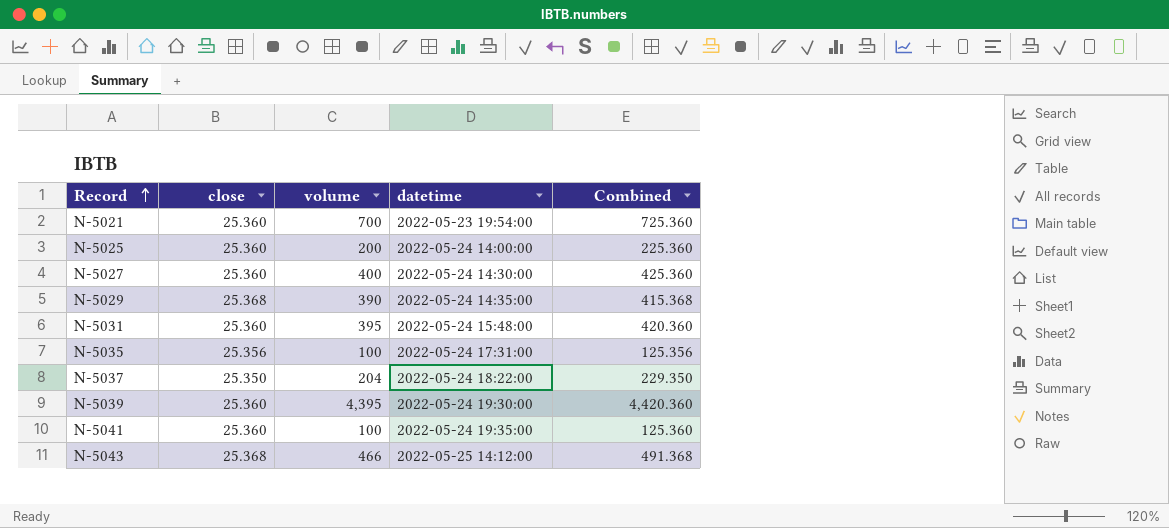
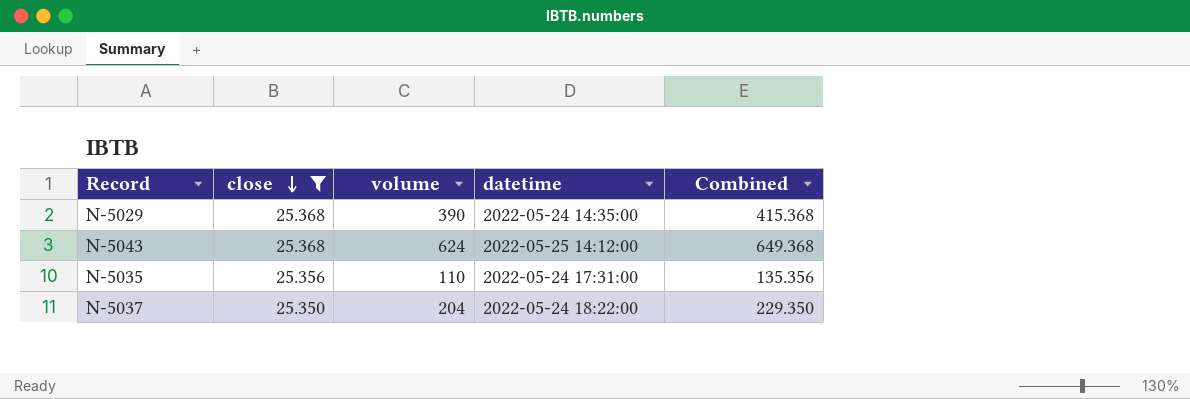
filter: none -> close != 25.360
row order: Record ascending -> close descending
N-5043 | volume: 466 -> 624
N-5043 | Combined: 491.368 -> 649.368
N-5035 | volume: 100 -> 110
N-5035 | Combined: 125.356 -> 135.356

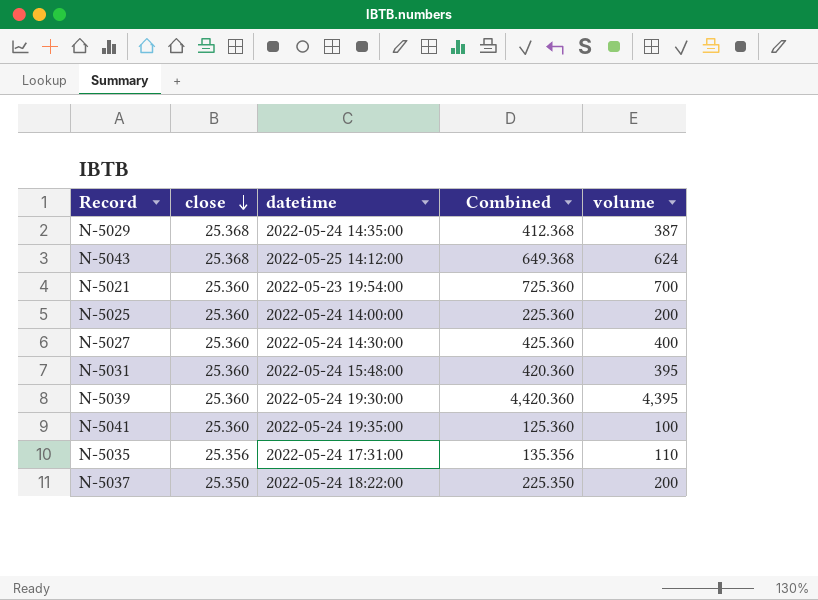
filter: close != 25.360 -> none
column volume | position: 3 -> 5
N-5029 | Combined: 415.368 -> 412.368
N-5029 | volume: 390 -> 387
N-5037 | Combined: 229.350 -> 225.350
N-5037 | volume: 204 -> 200

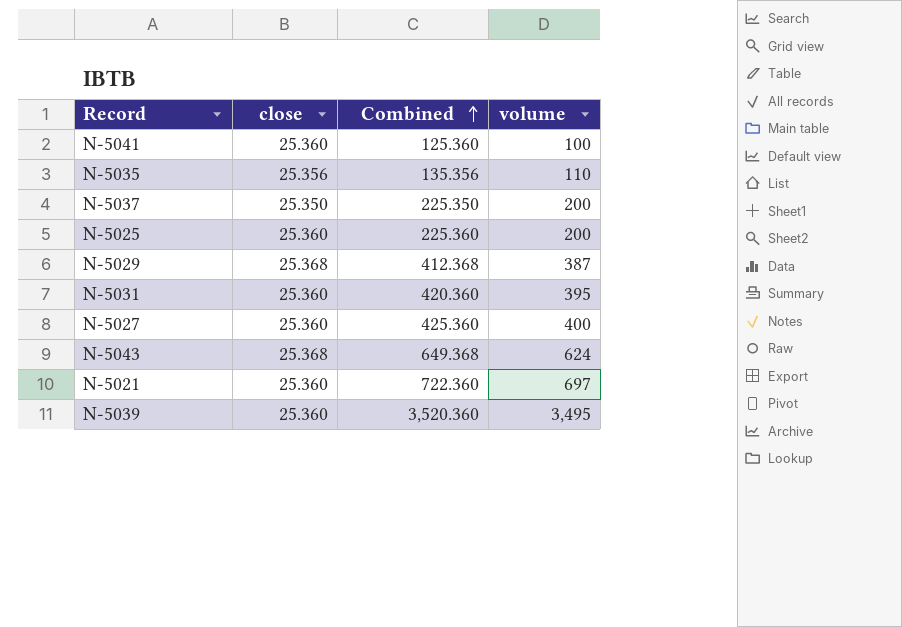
row order: close descending -> Combined ascending
column datetime | position: 3 -> none
N-5021 | Combined: 725.360 -> 722.360
N-5021 | volume: 700 -> 697
N-5039 | Combined: 4,420.360 -> 3,520.360
N-5039 | volume: 4,395 -> 3,495

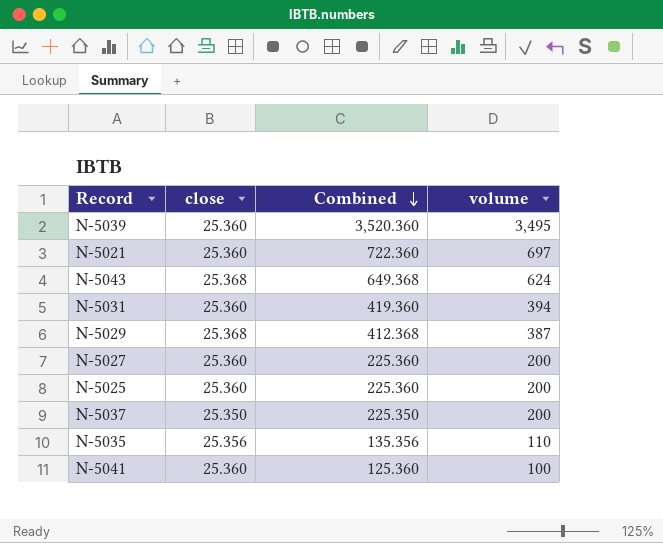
row order: Combined ascending -> Combined descending
N-5031 | Combined: 420.360 -> 419.360
N-5031 | volume: 395 -> 394
N-5027 | Combined: 425.360 -> 225.360
N-5027 | volume: 400 -> 200

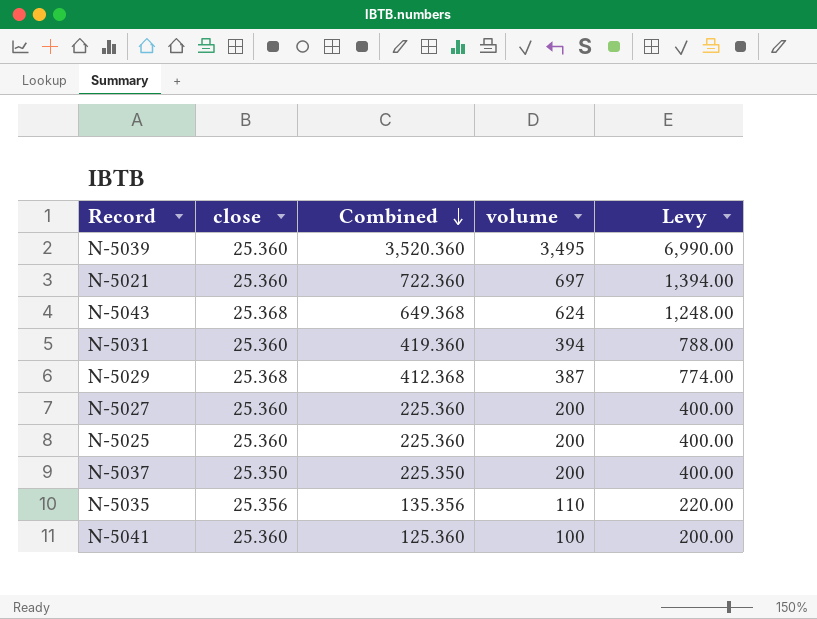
column Levy | formula: none -> [volume] * 2

